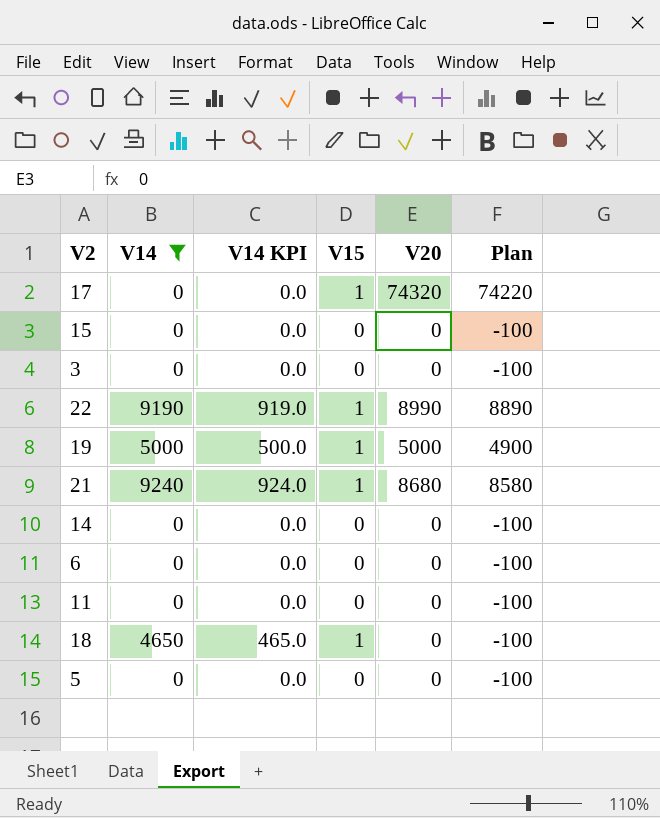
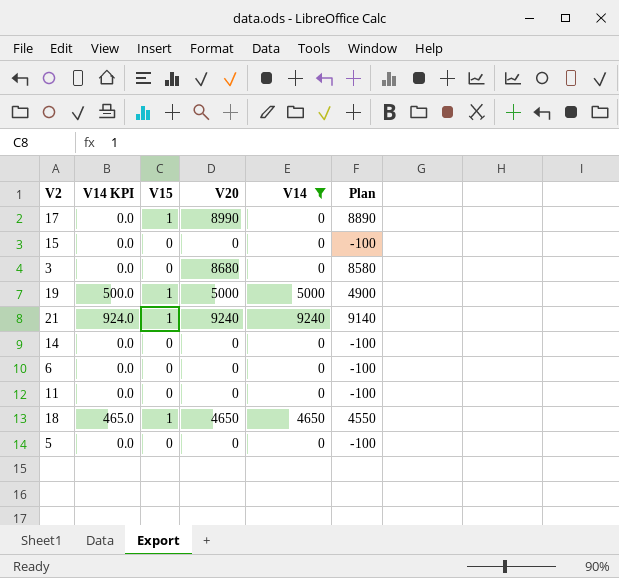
column V14 | position: 2 -> 5
row 22: 9190 | 919.0 | 1 | 8990 | 8890 -> none
17 | V20: 74320 -> 8990
17 | Plan: 74220 -> 8890
3 | V20: 0 -> 8680
3 | Plan: -100 -> 8580
21 | V20: 8680 -> 9240
21 | Plan: 8580 -> 9140
18 | V20: 0 -> 4650
18 | Plan: -100 -> 4550

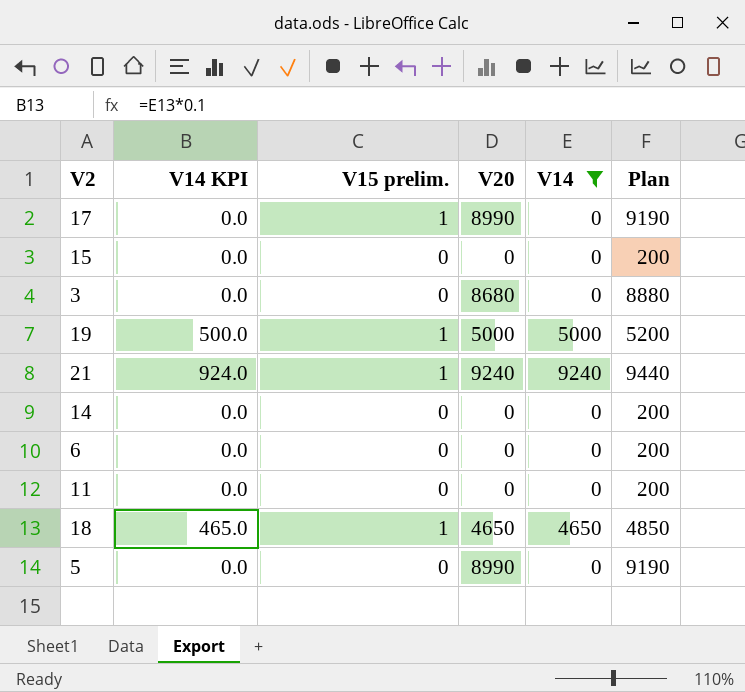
column name: V15 -> V15 prelim.
column Plan | formula: [V20] - 100 -> [V20] + 200
5 | V20: 0 -> 8990

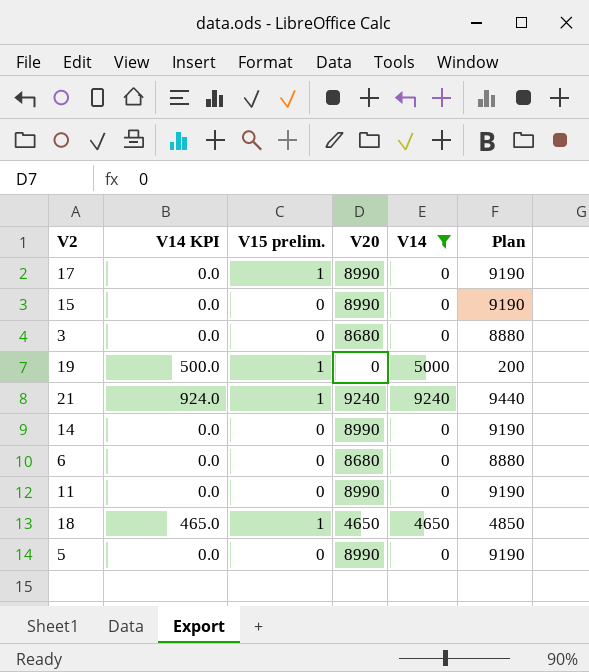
15 | V20: 0 -> 8990
15 | Plan: 200 -> 9190
19 | V20: 5000 -> 0
19 | Plan: 5200 -> 200
14 | V20: 0 -> 8990
14 | Plan: 200 -> 9190
6 | V20: 0 -> 8680
6 | Plan: 200 -> 8880
11 | V20: 0 -> 8990
11 | Plan: 200 -> 9190

